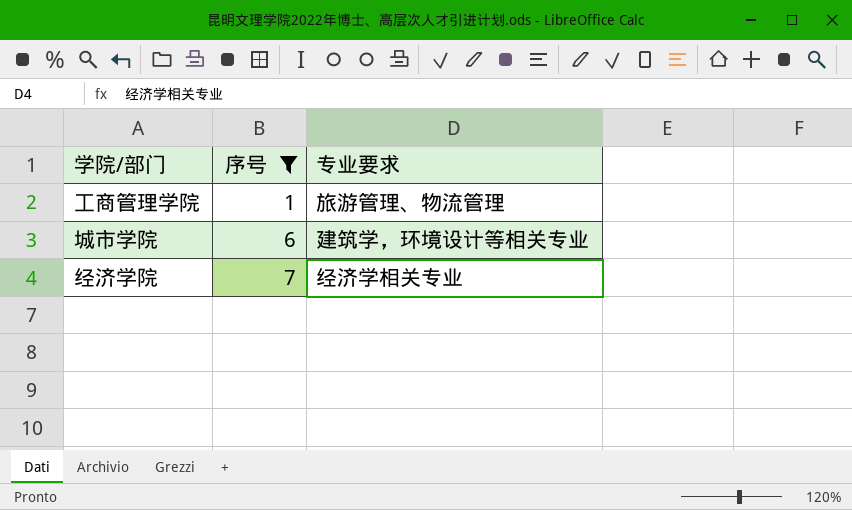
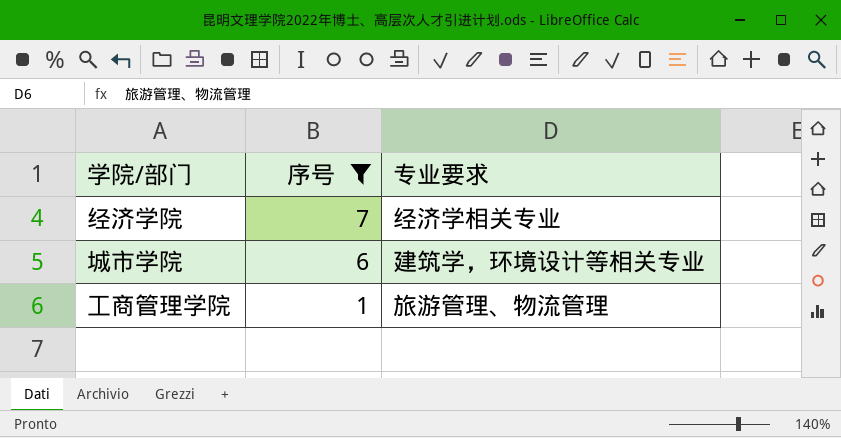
row order: 序号 ascending -> 序号 descending

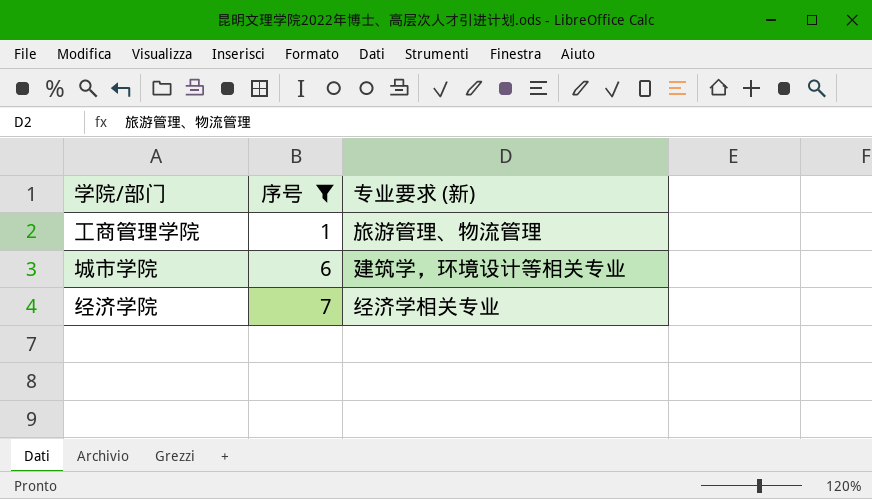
row order: 序号 descending -> 序号 ascending
column name: 专业要求 -> 专业要求 (新)

